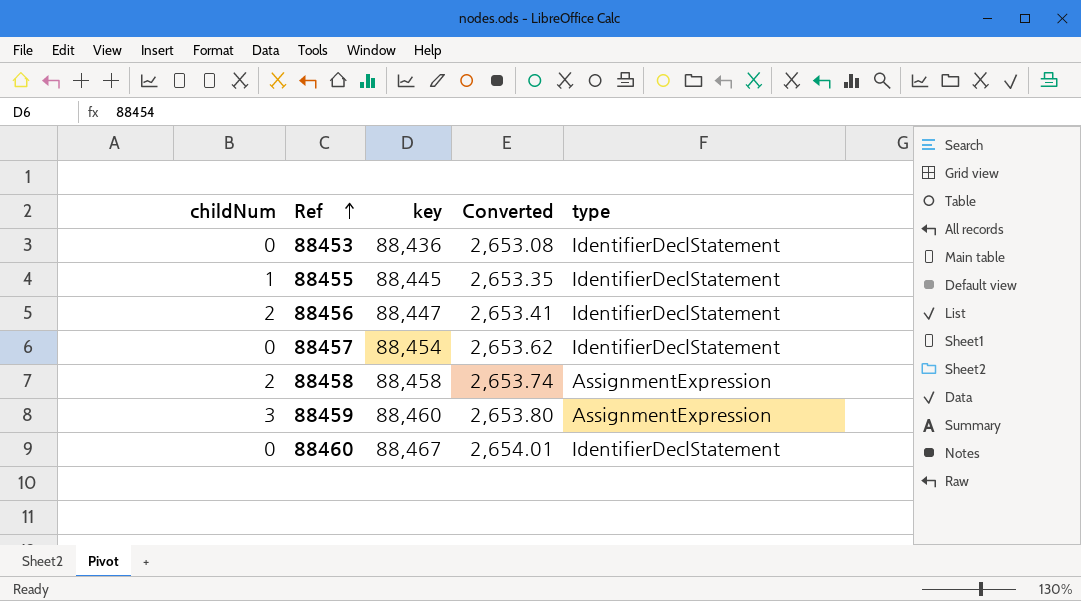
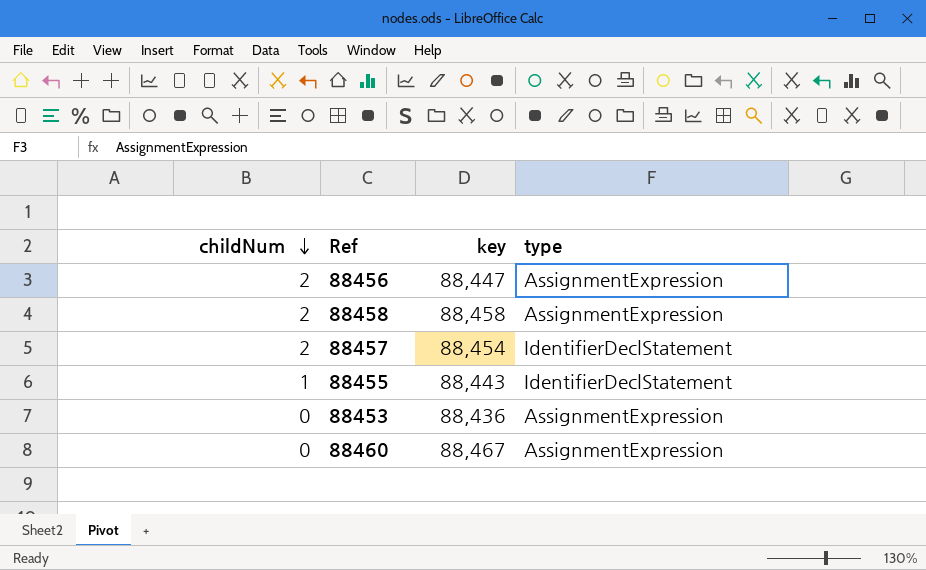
row order: Ref ascending -> childNum descending
column Converted | formula: [key] * 0.03 -> none
row 88459: 3 | 88,460 | 2,653.80 | AssignmentExpression -> none
88456 | type: IdentifierDeclStatement -> AssignmentExpression
88457 | childNum: 0 -> 2
88455 | key: 88,445 -> 88,443
88453 | type: IdentifierDeclStatement -> AssignmentExpression
88460 | type: IdentifierDeclStatement -> AssignmentExpression

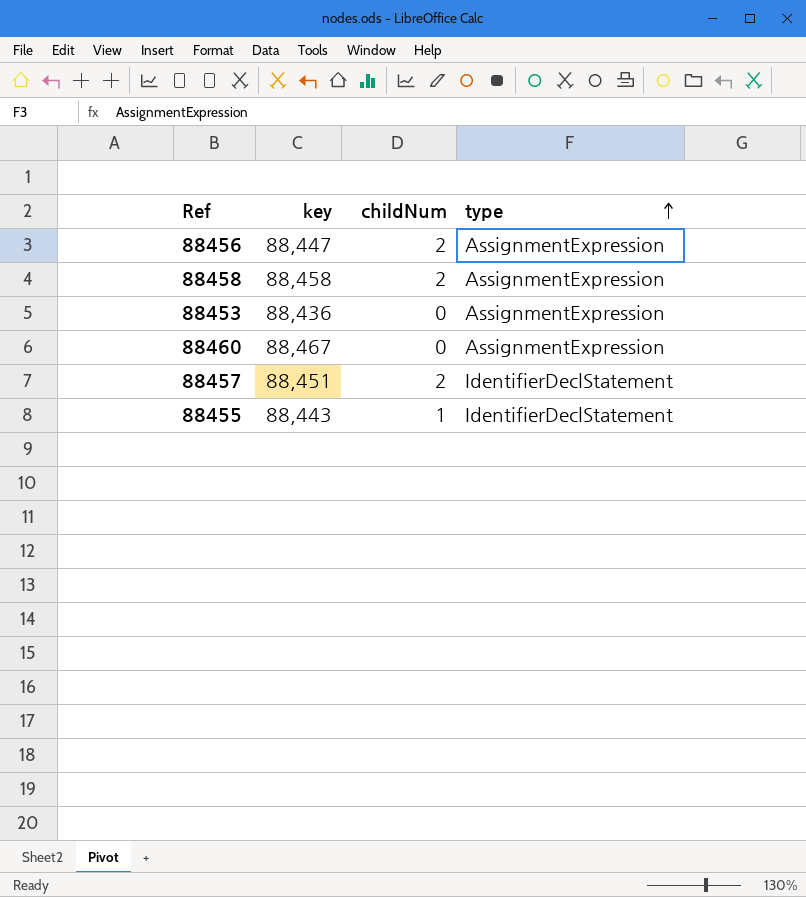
row order: childNum descending -> type ascending
column childNum | position: 1 -> 3
88457 | key: 88,454 -> 88,451

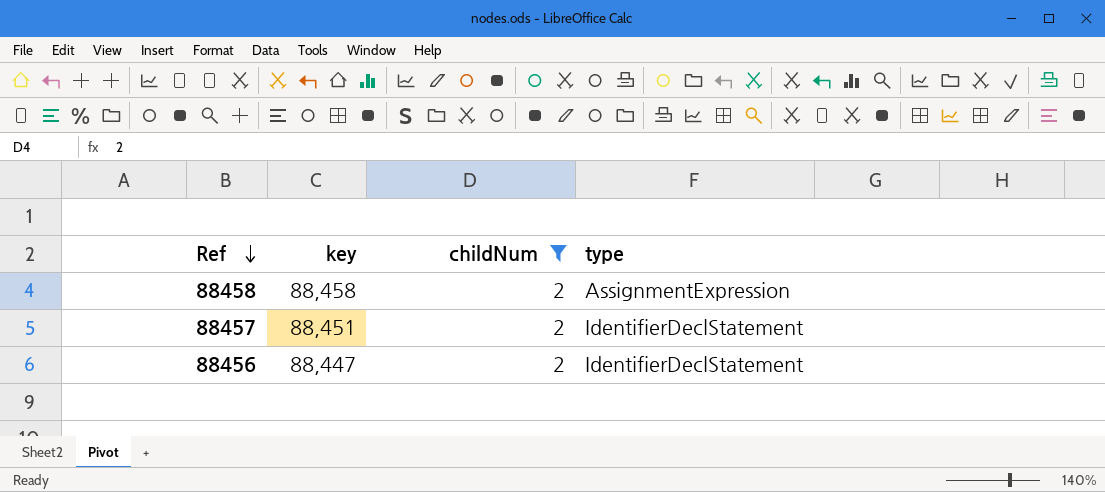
filter: none -> childNum = 2
row order: type ascending -> Ref descending
88456 | type: AssignmentExpression -> IdentifierDeclStatement

